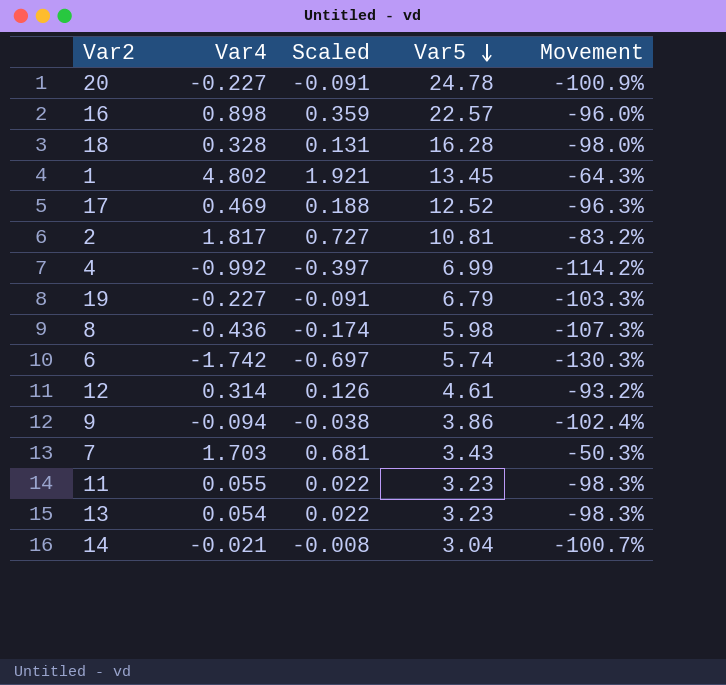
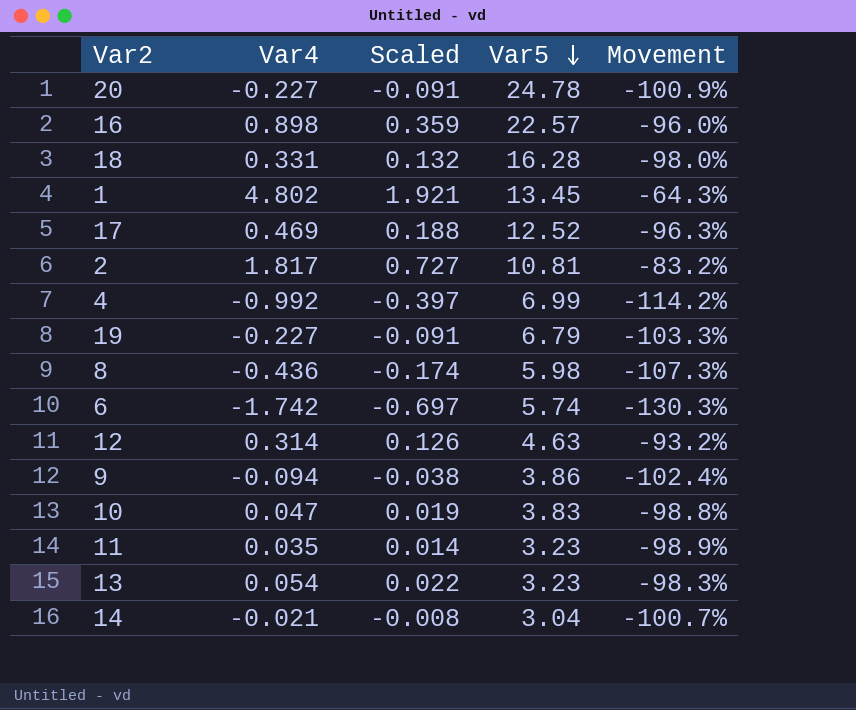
row 7: 1.703 | 0.681 | 3.43 | -50.3% -> none
18 | Var4: 0.328 -> 0.331
18 | Scaled: 0.131 -> 0.132
12 | Var5: 4.61 -> 4.63
row 10: none -> 0.047 | 0.019 | 3.83 | -98.8%
11 | Var4: 0.055 -> 0.035
11 | Scaled: 0.022 -> 0.014
11 | Movement: -98.3% -> -98.9%

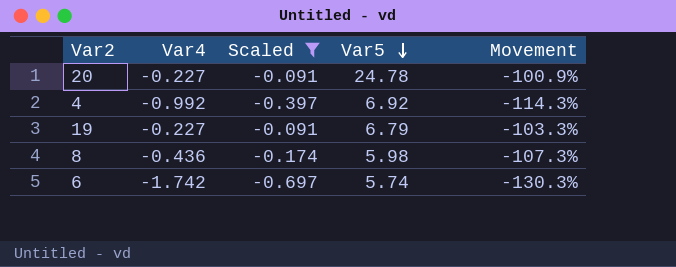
filter: none -> Scaled <= -0.091
4 | Var5: 6.99 -> 6.92
4 | Movement: -114.2% -> -114.3%

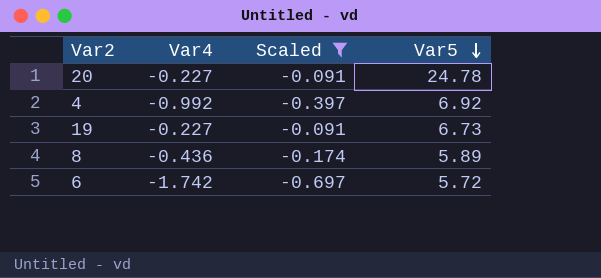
column Movement | formula: ([Var4] - [Var5]) / [Var5] -> none
19 | Var5: 6.79 -> 6.73
8 | Var5: 5.98 -> 5.89
6 | Var5: 5.74 -> 5.72

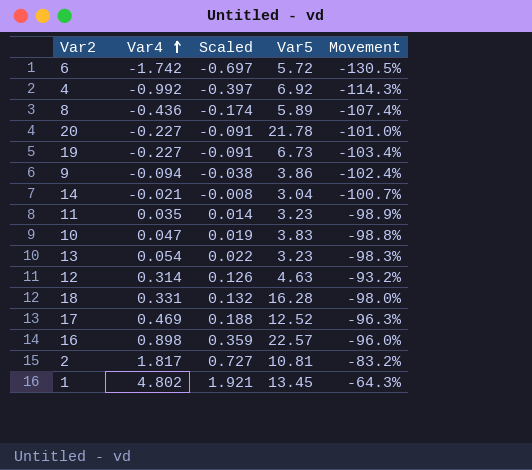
filter: Scaled <= -0.091 -> none
row order: Var5 descending -> Var4 ascending
column Movement | formula: none -> ([Var4] - [Var5]) / [Var5]
20 | Var5: 24.78 -> 21.78

